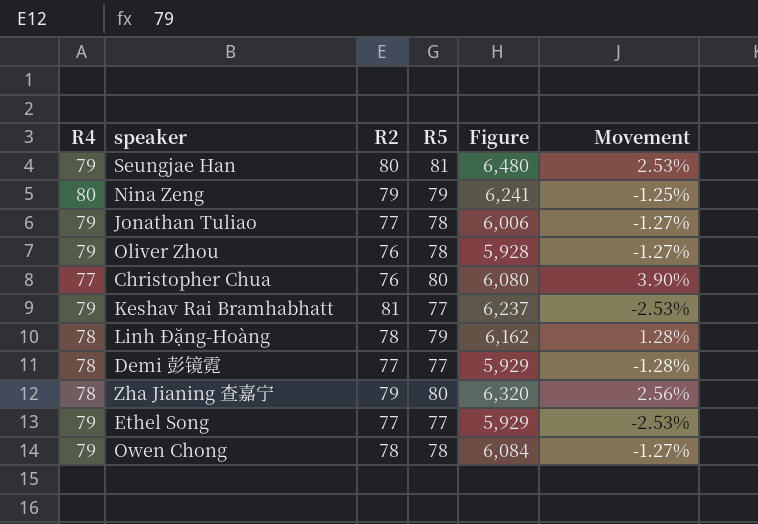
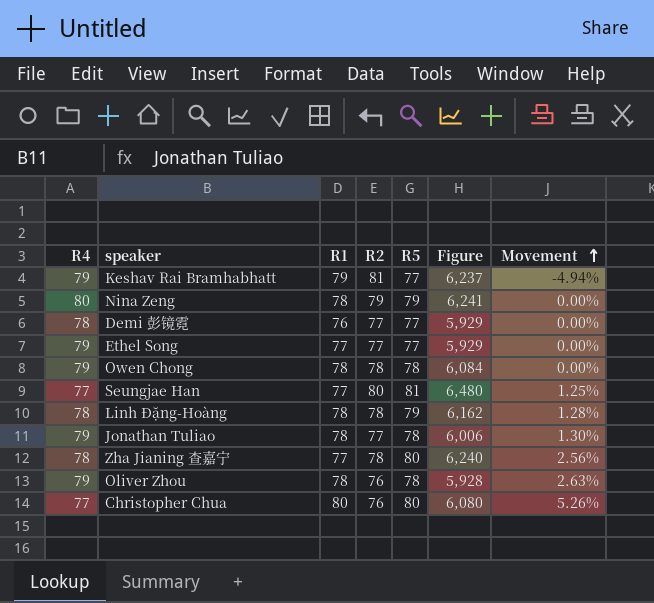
row order: none -> Movement ascending
column R1 | position: none -> 3
column Movement | formula: ([R5] - [R4]) / [R4] -> ([R5] - [R2]) / [R2]
Seungjae Han | R4: 79 -> 77
Zha Jianing 查嘉宁 | R2: 79 -> 78
Zha Jianing 查嘉宁 | Figure: 6,320 -> 6,240

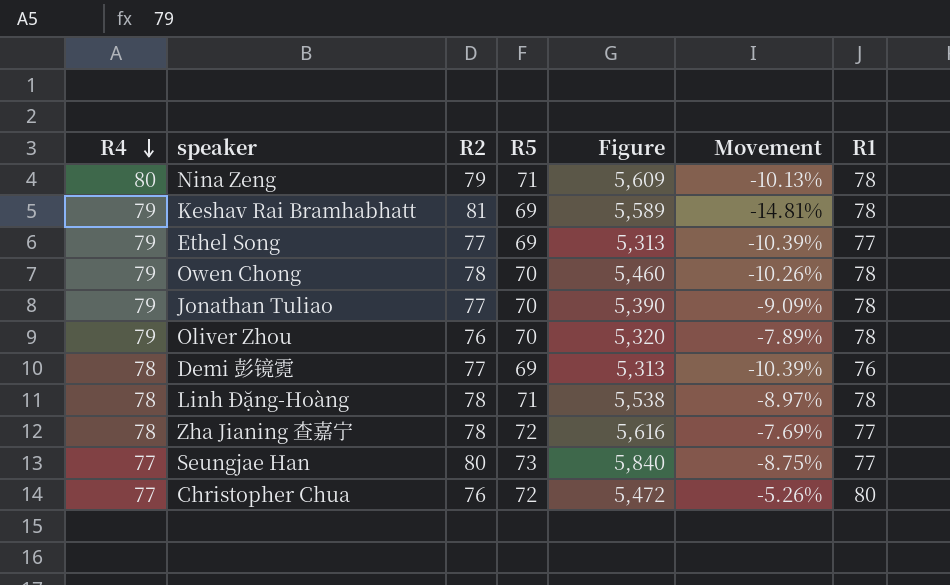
row order: Movement ascending -> R4 descending
column R1 | position: 3 -> 7
Nina Zeng | R5: 79 -> 71
Nina Zeng | Figure: 6,241 -> 5,609
Nina Zeng | Movement: 0.00% -> -10.13%
Keshav Rai Bramhabhatt | R5: 77 -> 69
Keshav Rai Bramhabhatt | Figure: 6,237 -> 5,589
Keshav Rai Bramhabhatt | Movement: -4.94% -> -14.81%
Keshav Rai Bramhabhatt | R1: 79 -> 78
Ethel Song | R5: 77 -> 69
Ethel Song | Figure: 5,929 -> 5,313
Ethel Song | Movement: 0.00% -> -10.39%
Owen Chong | R5: 78 -> 70
Owen Chong | Figure: 6,084 -> 5,460
Owen Chong | Movement: 0.00% -> -10.26%
Jonathan Tuliao | R5: 78 -> 70
Jonathan Tuliao | Figure: 6,006 -> 5,390
Jonathan Tuliao | Movement: 1.30% -> -9.09%
Oliver Zhou | R5: 78 -> 70
Oliver Zhou | Figure: 5,928 -> 5,320
Oliver Zhou | Movement: 2.63% -> -7.89%
Demi 彭镜霓 | R5: 77 -> 69
Demi 彭镜霓 | Figure: 5,929 -> 5,313
Demi 彭镜霓 | Movement: 0.00% -> -10.39%
Linh Đặng-Hoàng | R5: 79 -> 71
Linh Đặng-Hoàng | Figure: 6,162 -> 5,538
Linh Đặng-Hoàng | Movement: 1.28% -> -8.97%
Zha Jianing 查嘉宁 | R5: 80 -> 72
Zha Jianing 查嘉宁 | Figure: 6,240 -> 5,616
Zha Jianing 查嘉宁 | Movement: 2.56% -> -7.69%
Seungjae Han | R5: 81 -> 73
Seungjae Han | Figure: 6,480 -> 5,840
Seungjae Han | Movement: 1.25% -> -8.75%
Christopher Chua | R5: 80 -> 72
Christopher Chua | Figure: 6,080 -> 5,472
Christopher Chua | Movement: 5.26% -> -5.26%

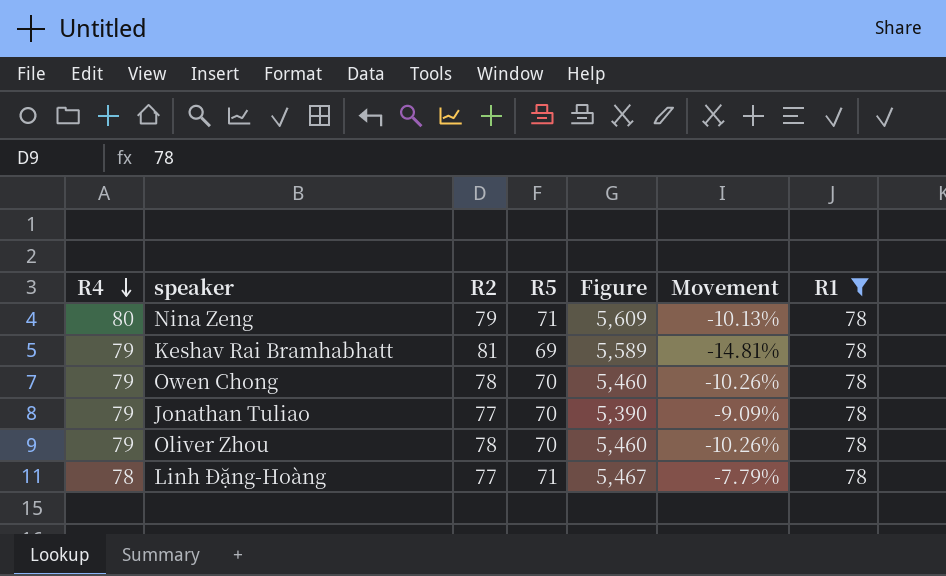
filter: none -> R1 = 78
Oliver Zhou | R2: 76 -> 78
Oliver Zhou | Figure: 5,320 -> 5,460
Oliver Zhou | Movement: -7.89% -> -10.26%
Linh Đặng-Hoàng | R2: 78 -> 77
Linh Đặng-Hoàng | Figure: 5,538 -> 5,467
Linh Đặng-Hoàng | Movement: -8.97% -> -7.79%

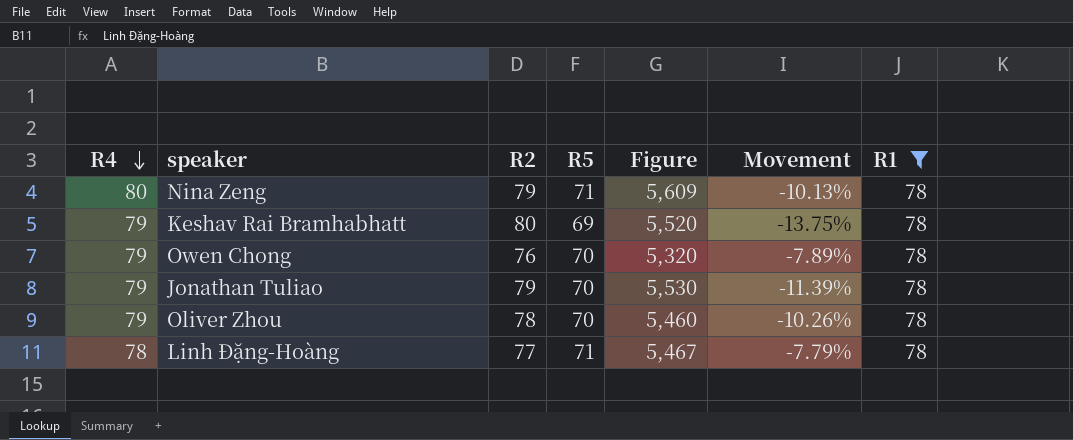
Keshav Rai Bramhabhatt | R2: 81 -> 80
Keshav Rai Bramhabhatt | Figure: 5,589 -> 5,520
Keshav Rai Bramhabhatt | Movement: -14.81% -> -13.75%
Owen Chong | R2: 78 -> 76
Owen Chong | Figure: 5,460 -> 5,320
Owen Chong | Movement: -10.26% -> -7.89%
Jonathan Tuliao | R2: 77 -> 79
Jonathan Tuliao | Figure: 5,390 -> 5,530
Jonathan Tuliao | Movement: -9.09% -> -11.39%

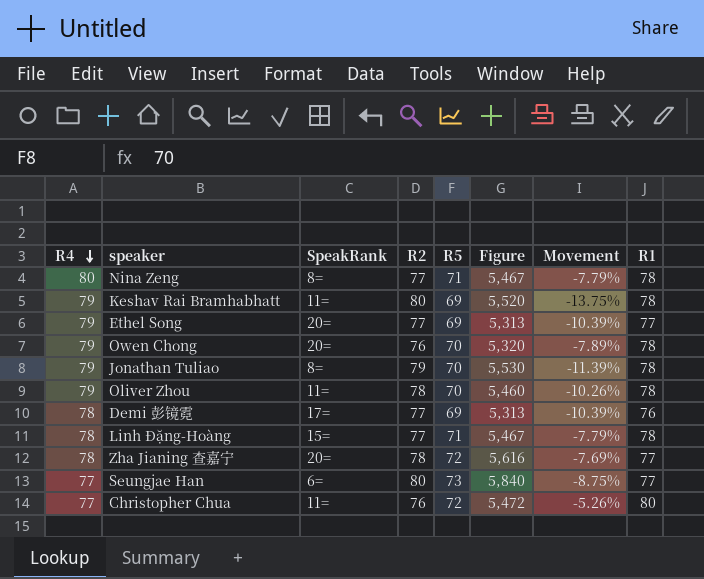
filter: R1 = 78 -> none
column SpeakRank | position: none -> 3
Nina Zeng | R2: 79 -> 77
Nina Zeng | Figure: 5,609 -> 5,467
Nina Zeng | Movement: -10.13% -> -7.79%

